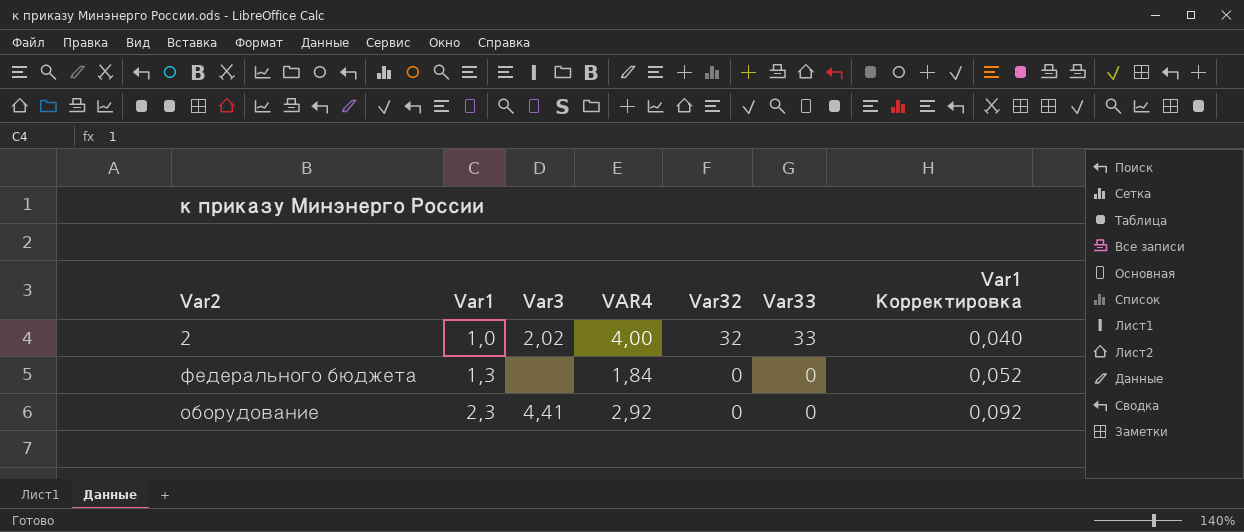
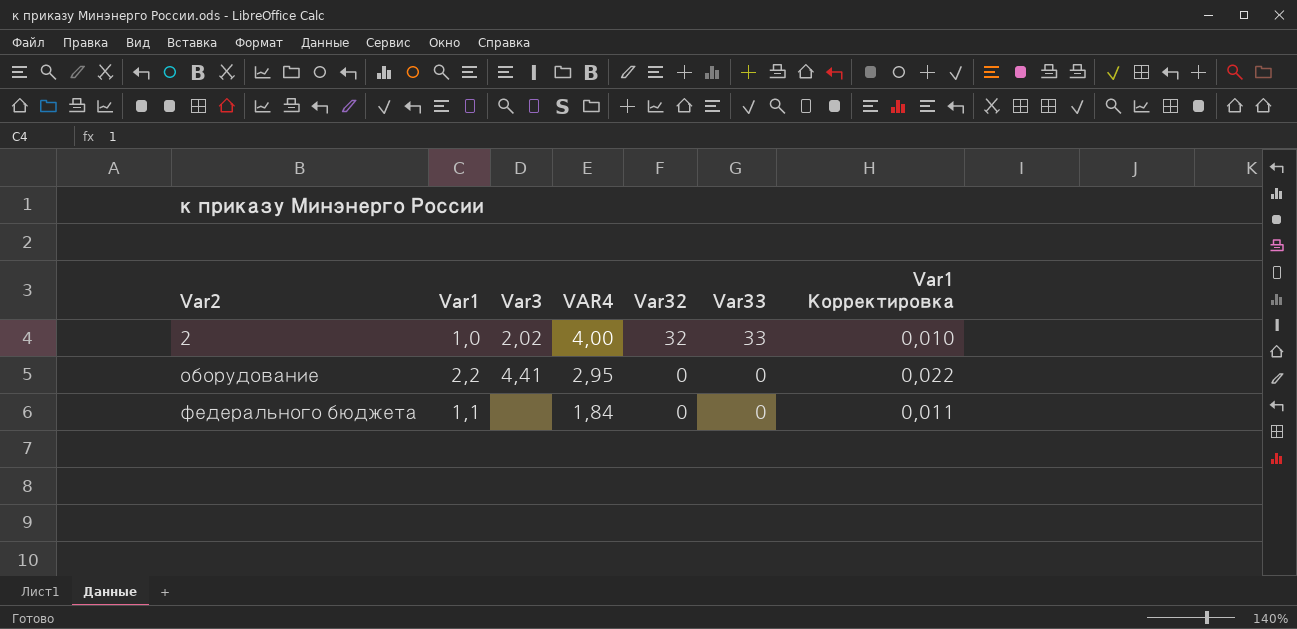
row order: Var1 ascending -> Var2 ascending
column Var1 Корректировка | formula: [Var1] * 0,04 -> [Var1] * 0,01
оборудование | Var1: 2,3 -> 2,2
оборудование | VAR4: 2,92 -> 2,95
федерального бюджета | Var1: 1,3 -> 1,1

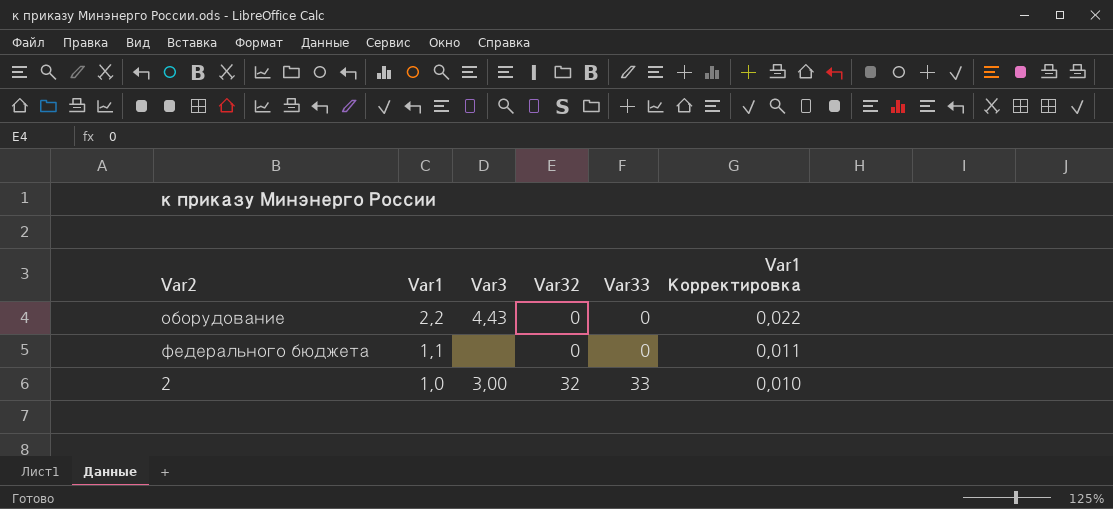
row order: Var2 ascending -> Var1 descending
column VAR4 | position: 4 -> none
оборудование | Var3: 4,41 -> 4,43
2 | Var3: 2,02 -> 3,00

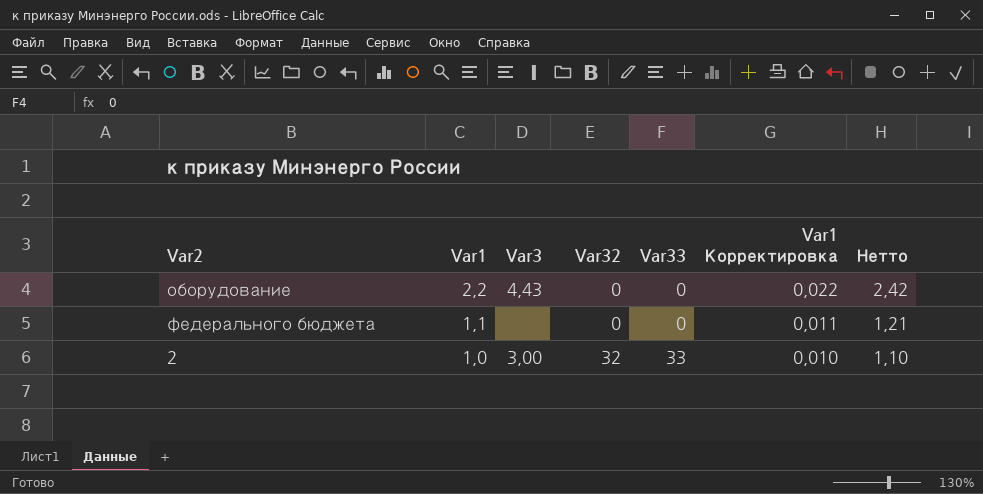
column Нетто | formula: none -> [Var1] * 1,1

